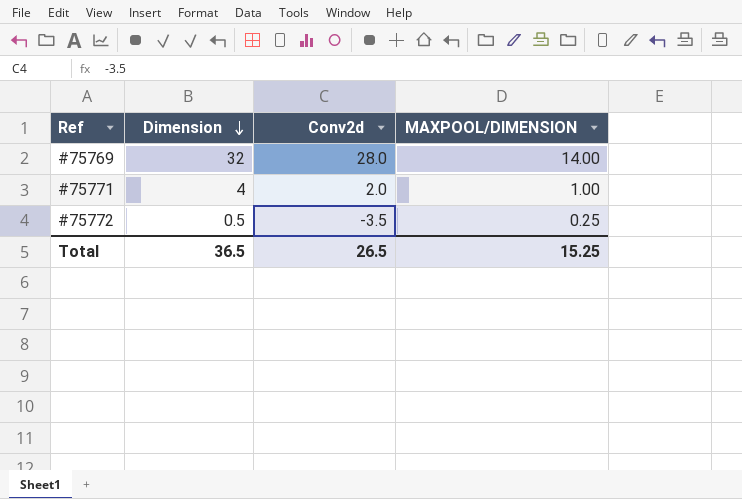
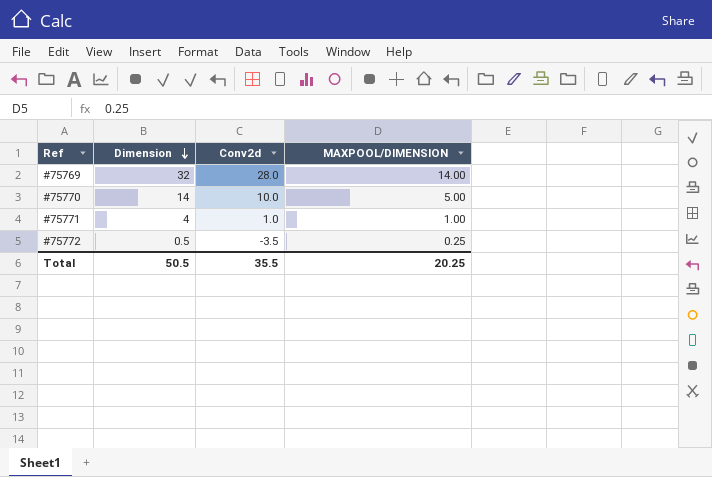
row #75770: none -> 14 | 10.0 | 5.00
#75771 | Conv2d: 2.0 -> 1.0
Total | Dimension: 36.5 -> 50.5
Total | Conv2d: 26.5 -> 35.5
Total | MAXPOOL/DIMENSION: 15.25 -> 20.25

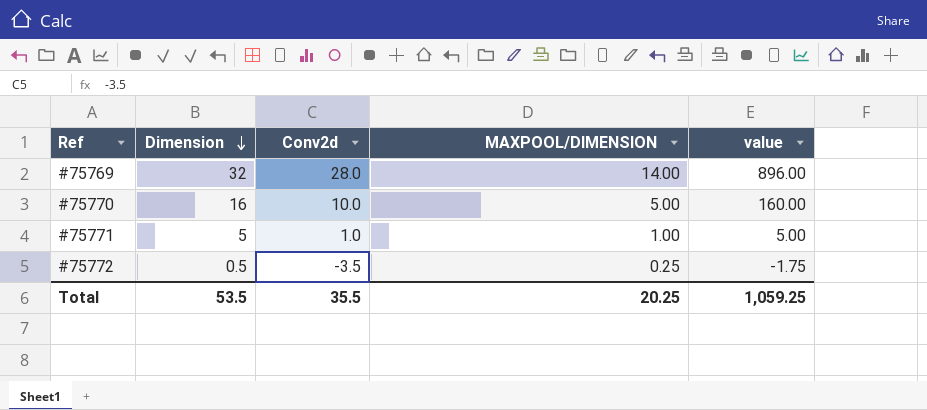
column value | formula: none -> [Dimension] * [Conv2d]
#75770 | Dimension: 14 -> 16
#75771 | Dimension: 4 -> 5
Total | Dimension: 50.5 -> 53.5

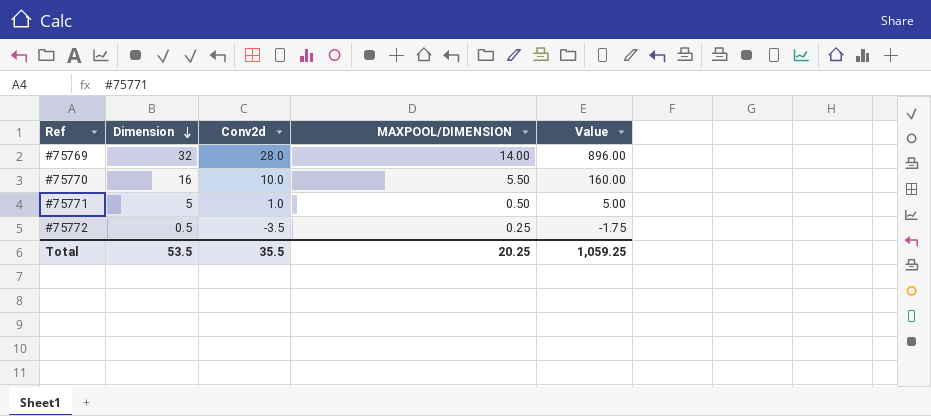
column name: value -> Value
#75770 | MAXPOOL/DIMENSION: 5.00 -> 5.50
#75771 | MAXPOOL/DIMENSION: 1.00 -> 0.50

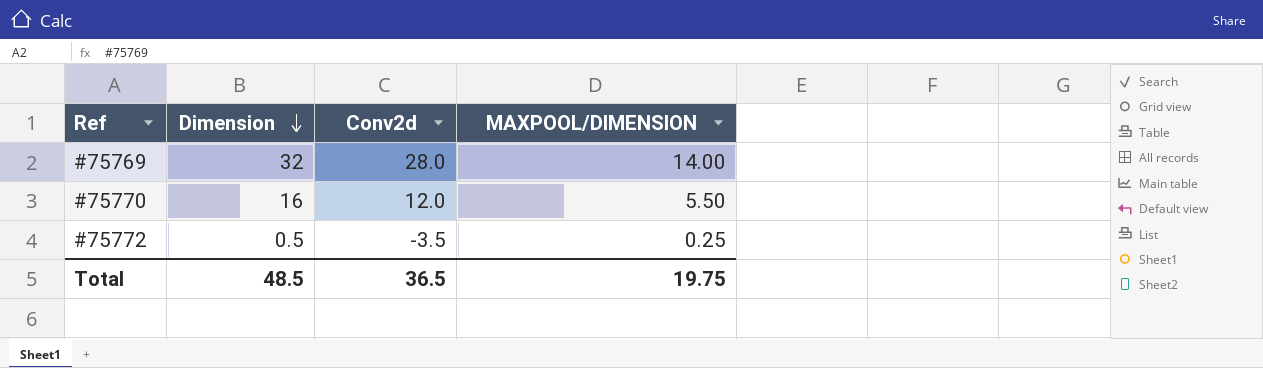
column Value | formula: [Dimension] * [Conv2d] -> none
row #75771: 5 | 1.0 | 0.50 | 5.00 -> none
#75770 | Conv2d: 10.0 -> 12.0
Total | Dimension: 53.5 -> 48.5
Total | Conv2d: 35.5 -> 36.5
Total | MAXPOOL/DIMENSION: 20.25 -> 19.75

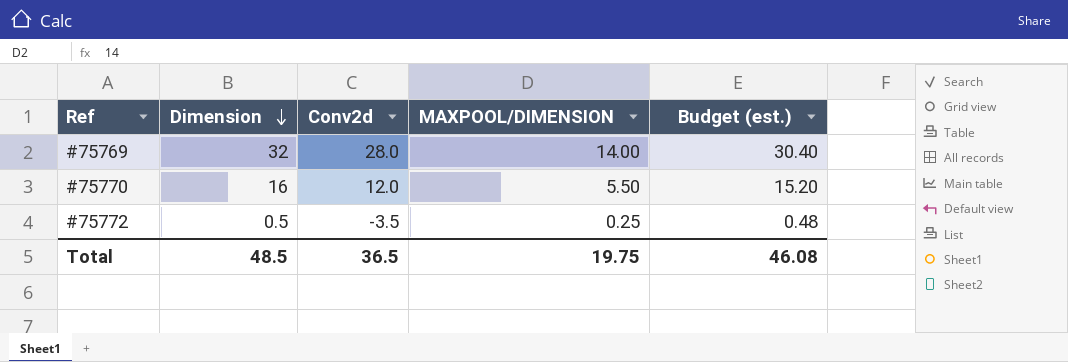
column Budget (est.) | formula: none -> [Dimension] * 0.95

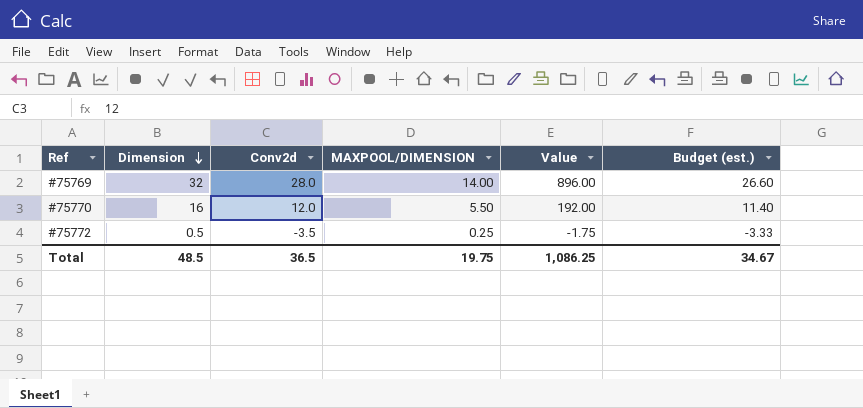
column Value | formula: none -> [Dimension] * [Conv2d]
column Budget (est.) | formula: [Dimension] * 0.95 -> [Conv2d] * 0.95
Total | Budget (est.): 46.08 -> 34.67

